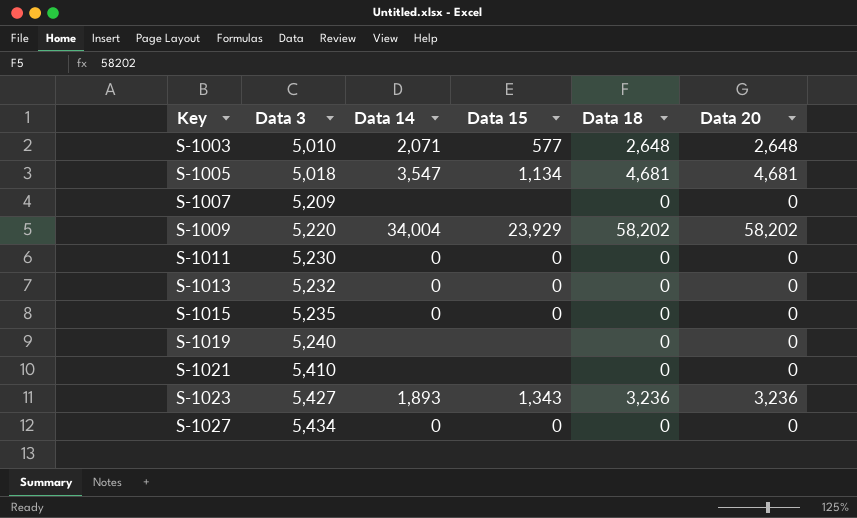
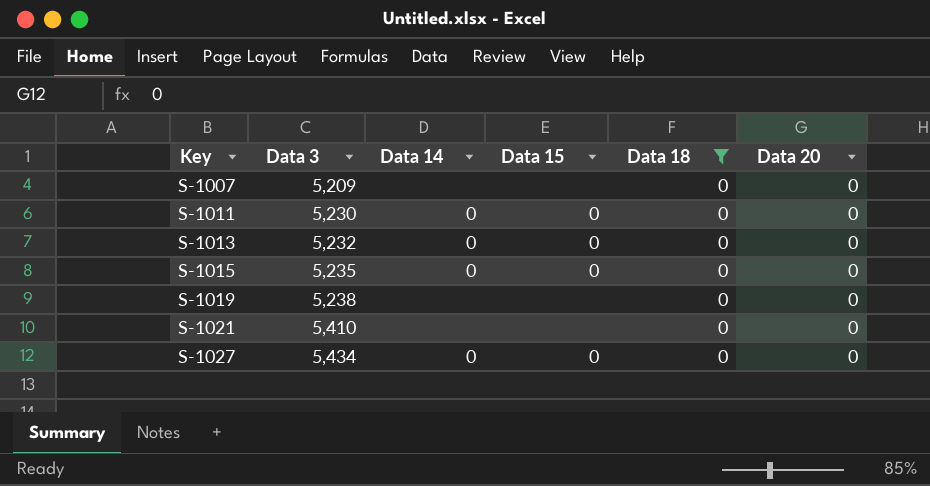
filter: none -> Data 18 = 0
S-1019 | Data 3: 5,240 -> 5,238

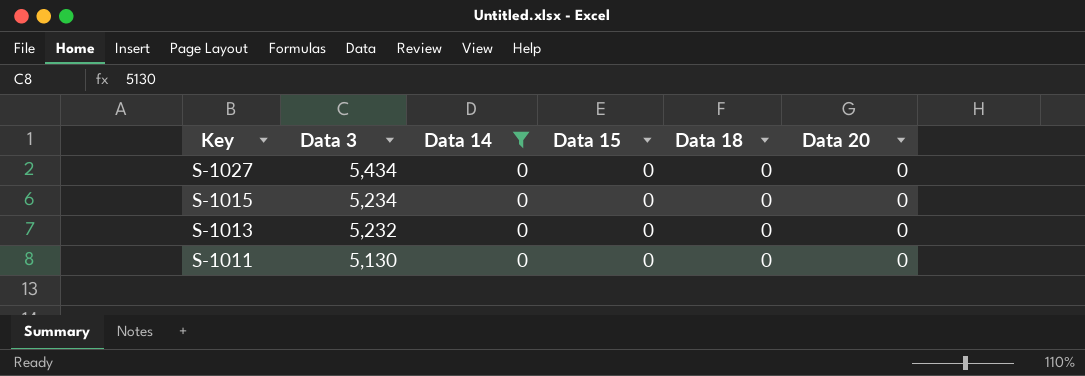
filter: Data 18 = 0 -> Data 14 = 0
row order: Key ascending -> Key descending
S-1015 | Data 3: 5,235 -> 5,234
S-1011 | Data 3: 5,230 -> 5,130

